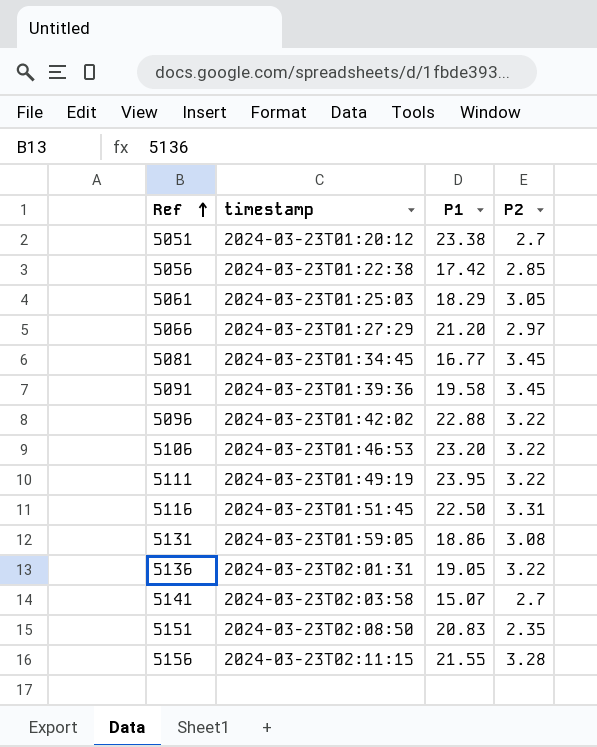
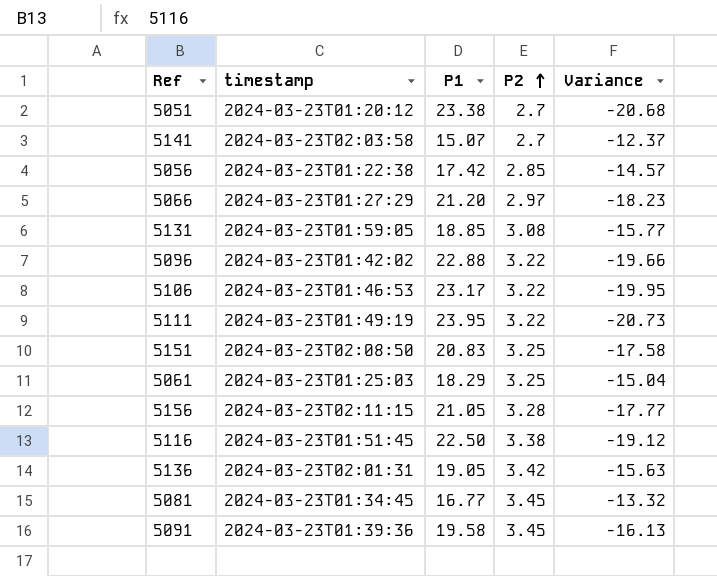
row order: Ref ascending -> P2 ascending
column Variance | formula: none -> [P2] - [P1]
5131 | P1: 18.86 -> 18.85
5106 | P1: 23.20 -> 23.17
5151 | P2: 2.35 -> 3.25
5061 | P2: 3.05 -> 3.25
5156 | P1: 21.55 -> 21.05
5116 | P2: 3.31 -> 3.38
5136 | P2: 3.22 -> 3.42

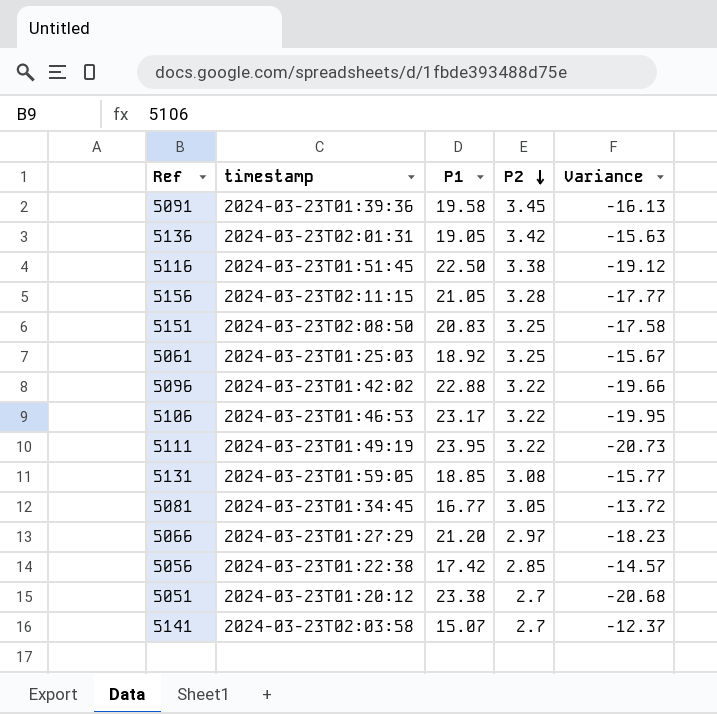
row order: P2 ascending -> P2 descending
5061 | P1: 18.29 -> 18.92
5061 | Variance: -15.04 -> -15.67
5081 | P2: 3.45 -> 3.05
5081 | Variance: -13.32 -> -13.72

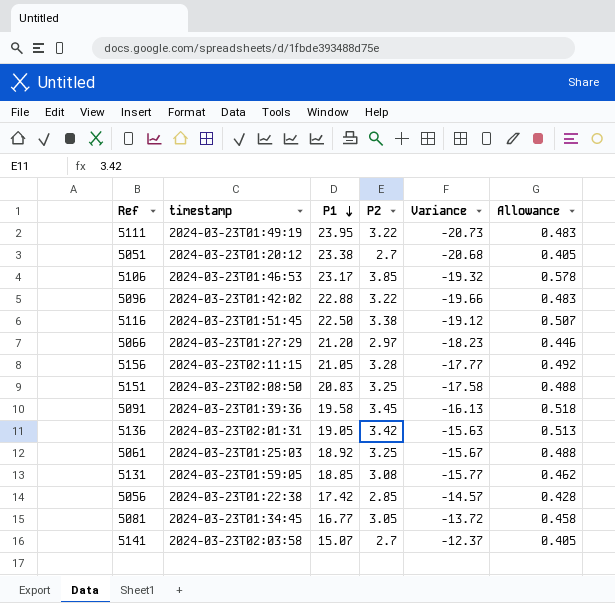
row order: P2 descending -> P1 descending
column Allowance | formula: none -> [P2] * 0.15
5106 | P2: 3.22 -> 3.85
5106 | Variance: -19.95 -> -19.32

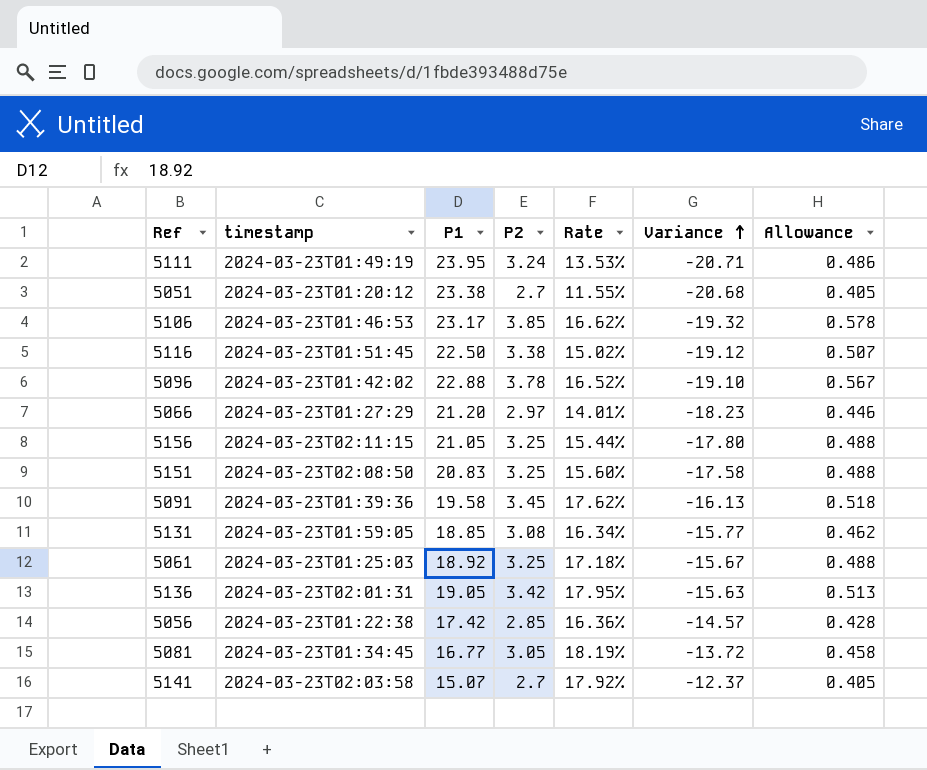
row order: P1 descending -> Variance ascending
column Rate | formula: none -> [P2] / [P1]
5111 | P2: 3.22 -> 3.24
5111 | Variance: -20.73 -> -20.71
5111 | Allowance: 0.483 -> 0.486
5096 | P2: 3.22 -> 3.78
5096 | Variance: -19.66 -> -19.10
5096 | Allowance: 0.483 -> 0.567
5156 | P2: 3.28 -> 3.25
5156 | Variance: -17.77 -> -17.80
5156 | Allowance: 0.492 -> 0.488

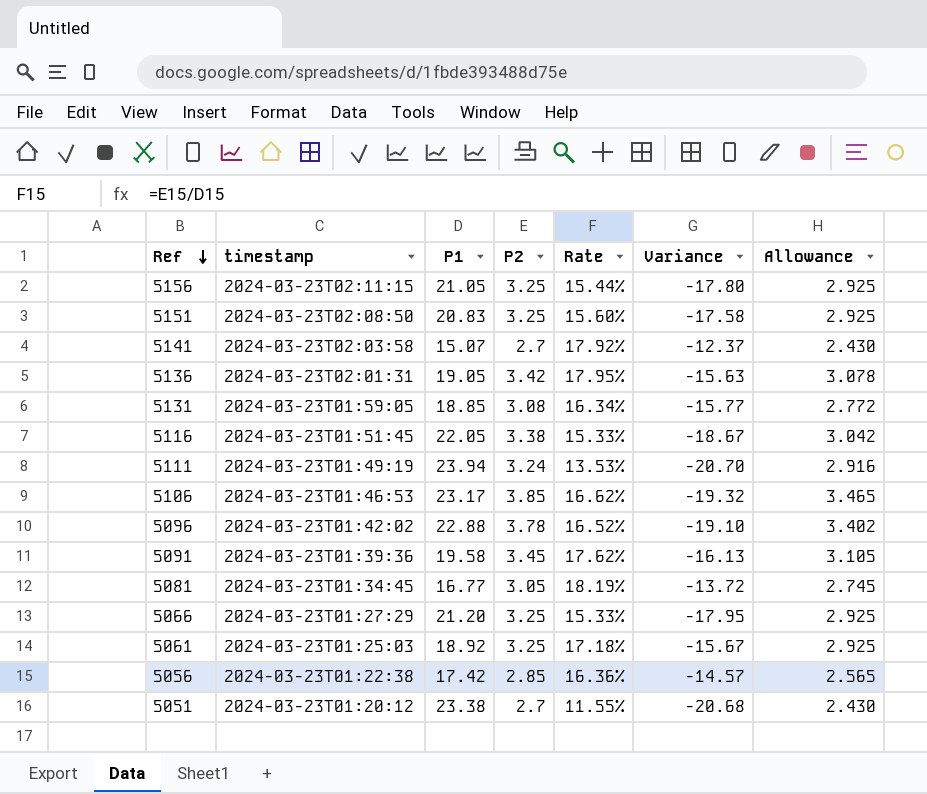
row order: Variance ascending -> Ref descending
column Allowance | formula: [P2] * 0.15 -> [P2] * 0.9
5116 | P1: 22.50 -> 22.05
5116 | Rate: 15.02% -> 15.33%
5116 | Variance: -19.12 -> -18.67
5111 | P1: 23.95 -> 23.94
5111 | Variance: -20.71 -> -20.70
5066 | P2: 2.97 -> 3.25
5066 | Rate: 14.01% -> 15.33%
5066 | Variance: -18.23 -> -17.95

